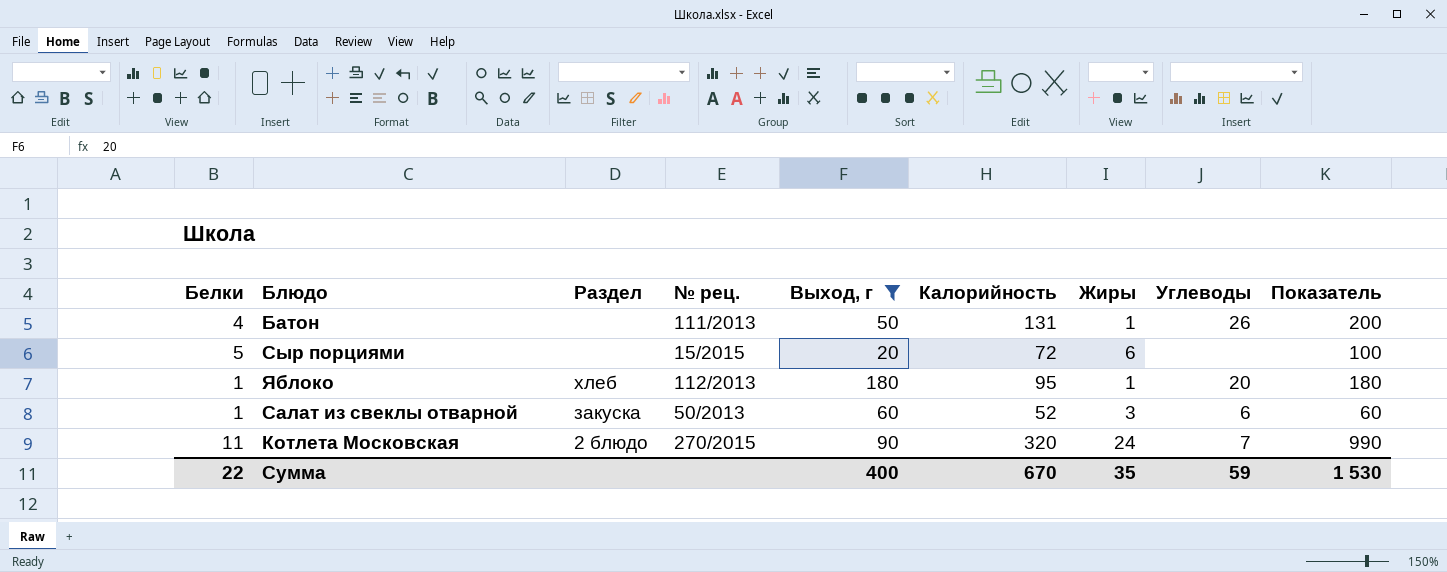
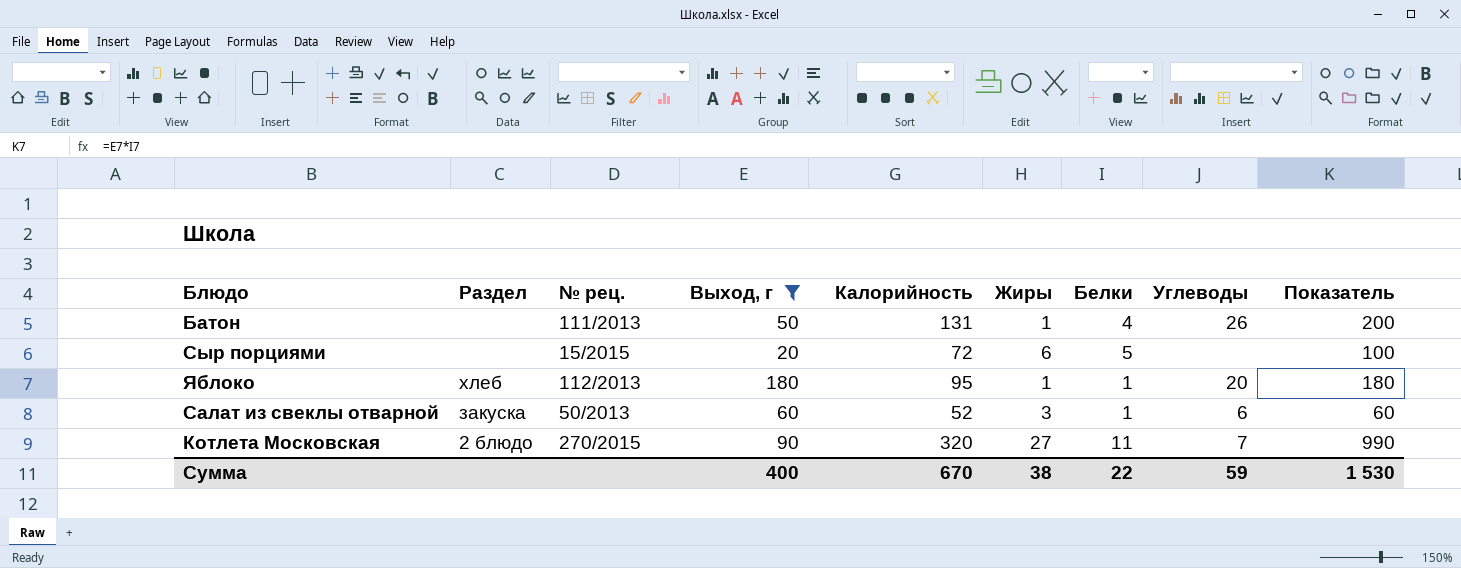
column Белки | position: 1 -> 7
Котлета Московская | Жиры: 24 -> 27
Сумма | Жиры: 35 -> 38

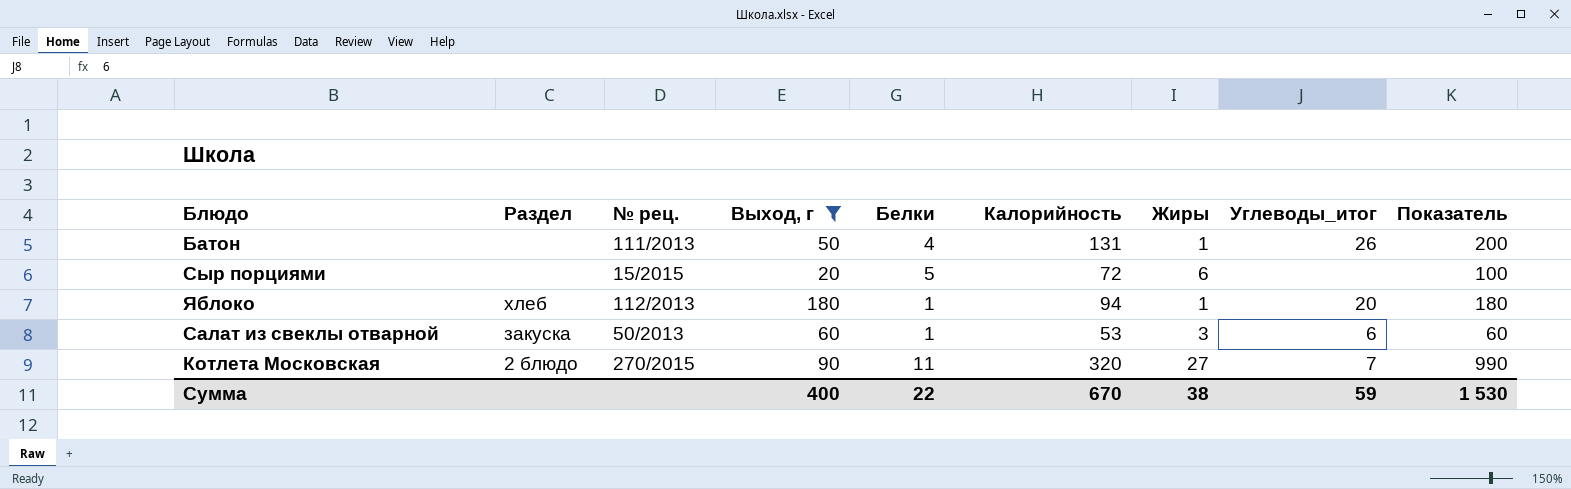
column Белки | position: 7 -> 5
column name: Углеводы -> Углеводы_итог
Яблоко | Калорийность: 95 -> 94
Салат из свеклы отварной | Калорийность: 52 -> 53

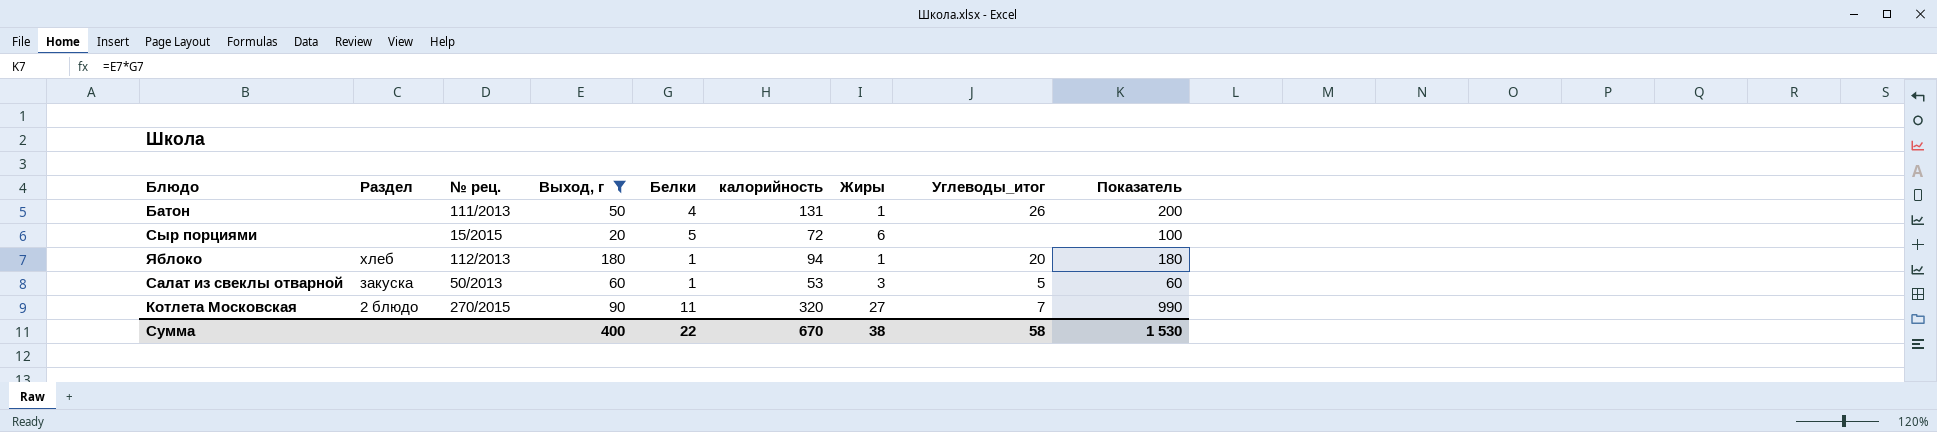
column name: Калорийность -> калорийность
Салат из свеклы отварной | Углеводы_итог: 6 -> 5
Сумма | Углеводы_итог: 59 -> 58

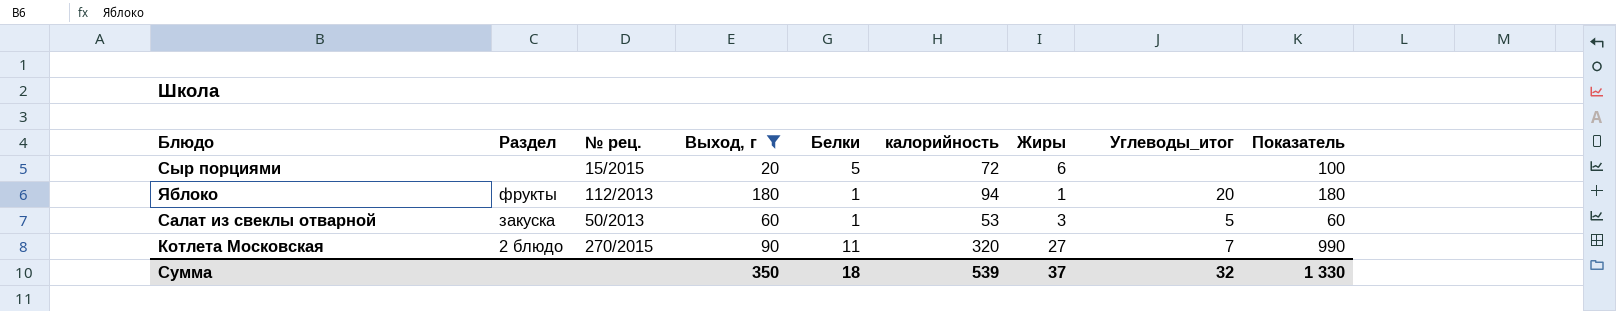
row Батон: none | 111/2013 | 50 | 4 | 131 | 1 | 26 | 200 -> none
Яблоко | Раздел: хлеб -> фрукты
Сумма | Выход, г: 400 -> 350
Сумма | Белки: 22 -> 18
Сумма | калорийность: 670 -> 539
Сумма | Жиры: 38 -> 37
Сумма | Углеводы_итог: 58 -> 32
Сумма | Показатель: 1 530 -> 1 330

